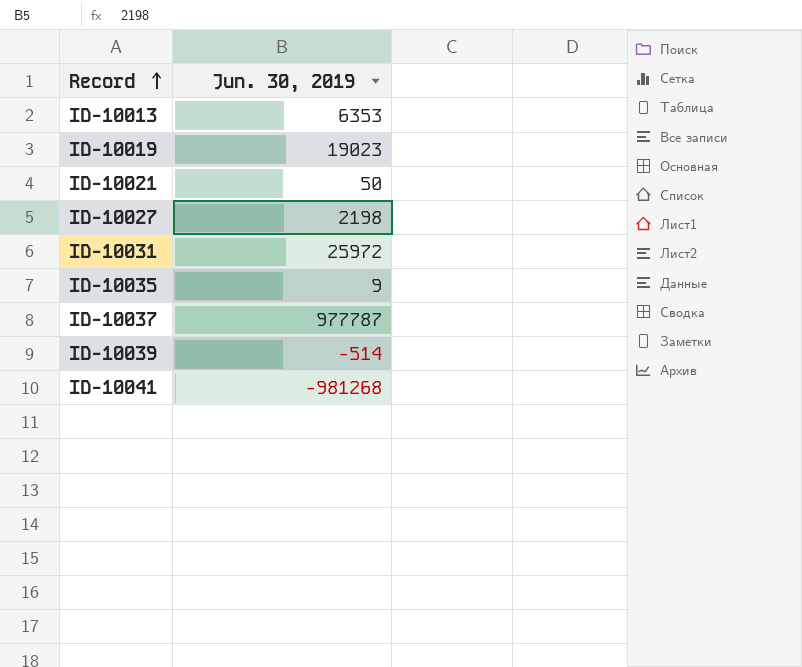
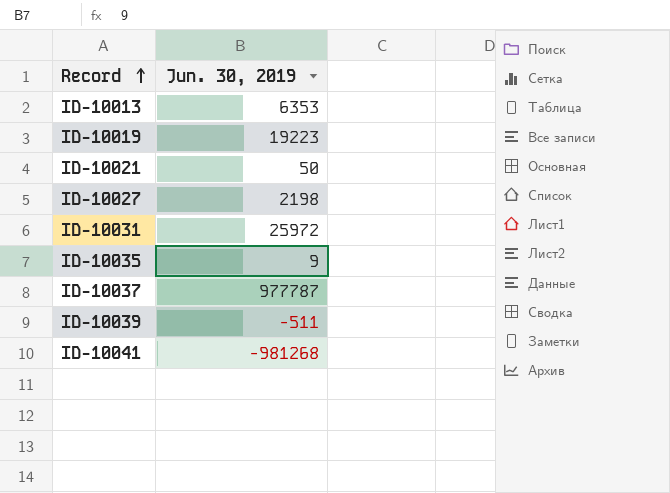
ID-10019 | Jun. 30, 2019: 19023 -> 19223
ID-10039 | Jun. 30, 2019: -514 -> -511

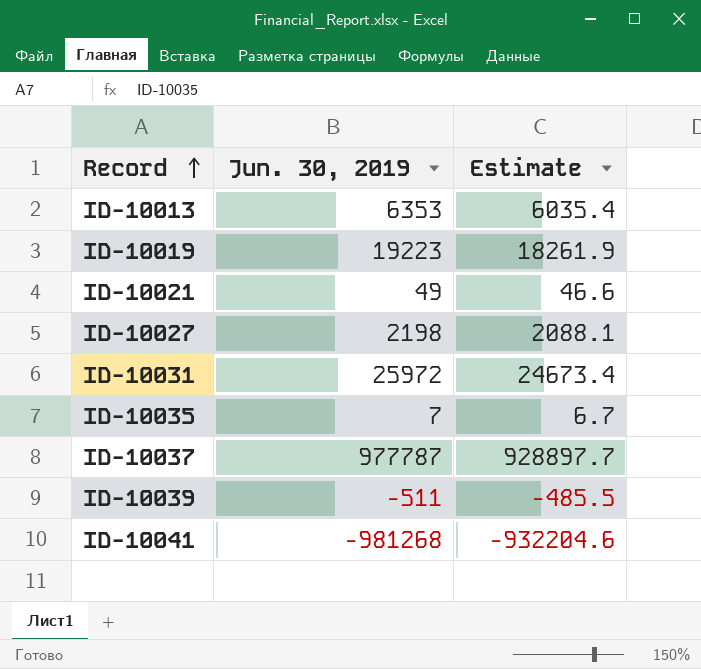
column Estimate | formula: none -> [Jun. 30, 2019] * 0.95
ID-10021 | Jun. 30, 2019: 50 -> 49
ID-10035 | Jun. 30, 2019: 9 -> 7

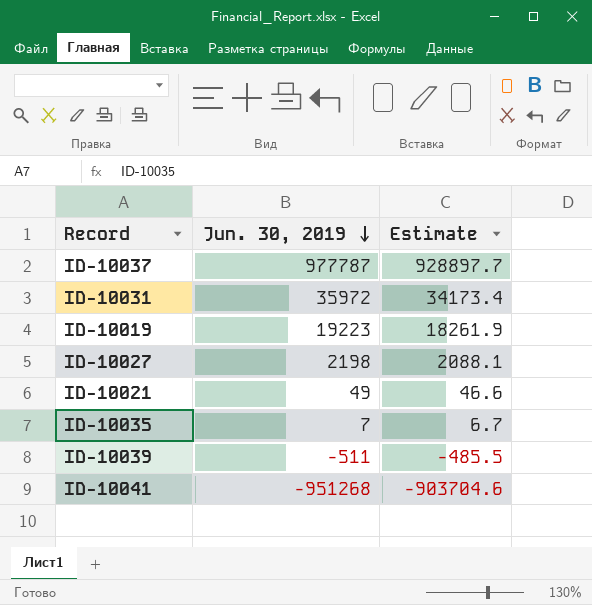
row order: Record ascending -> Jun. 30, 2019 descending
row ID-10013: 6353 | 6035.4 -> none
ID-10031 | Jun. 30, 2019: 25972 -> 35972
ID-10031 | Estimate: 24673.4 -> 34173.4
ID-10041 | Jun. 30, 2019: -981268 -> -951268
ID-10041 | Estimate: -932204.6 -> -903704.6

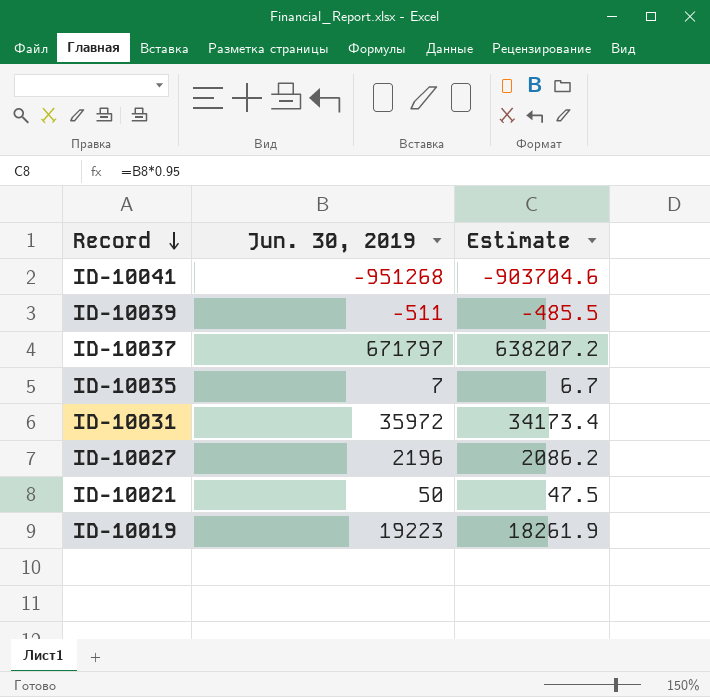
row order: Jun. 30, 2019 descending -> Record descending
ID-10037 | Jun. 30, 2019: 977787 -> 671797
ID-10037 | Estimate: 928897.7 -> 638207.2
ID-10027 | Jun. 30, 2019: 2198 -> 2196
ID-10027 | Estimate: 2088.1 -> 2086.2
ID-10021 | Jun. 30, 2019: 49 -> 50
ID-10021 | Estimate: 46.6 -> 47.5

